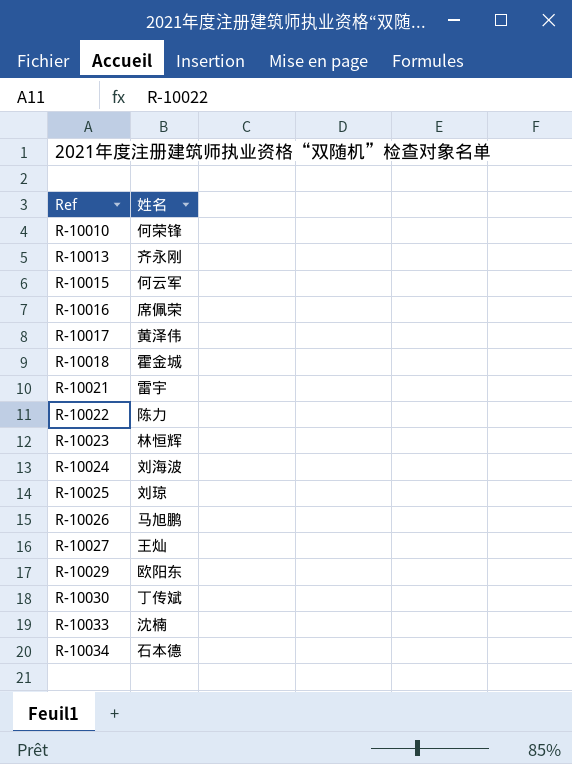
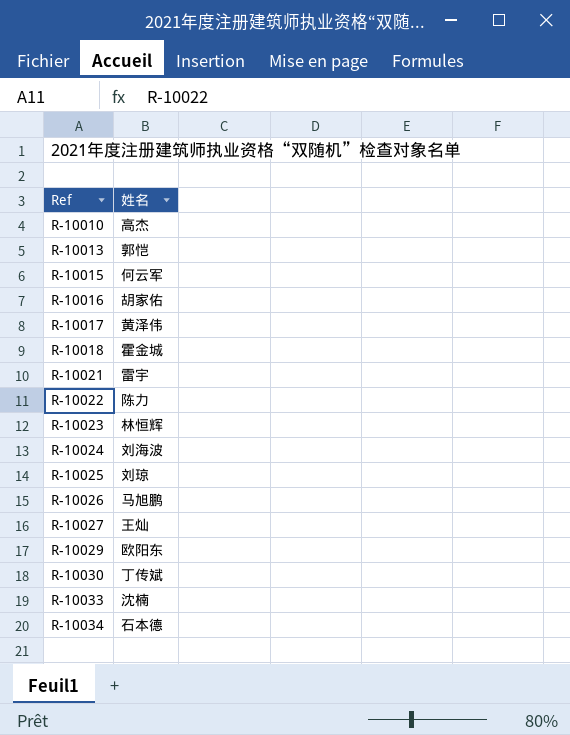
R-10010 | 姓名: 何荣锋 -> 高杰
R-10013 | 姓名: 齐永刚 -> 郭恺
R-10016 | 姓名: 席佩荣 -> 胡家佑

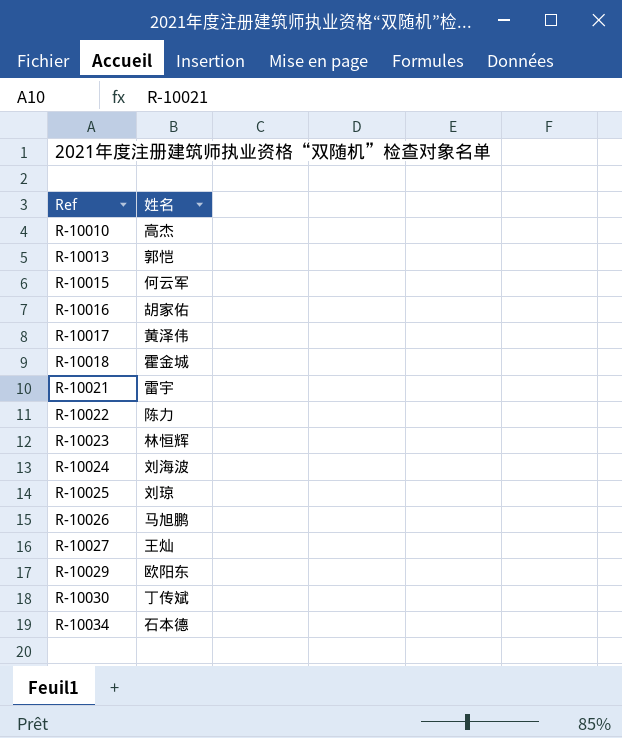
row R-10033: 沈楠 -> none

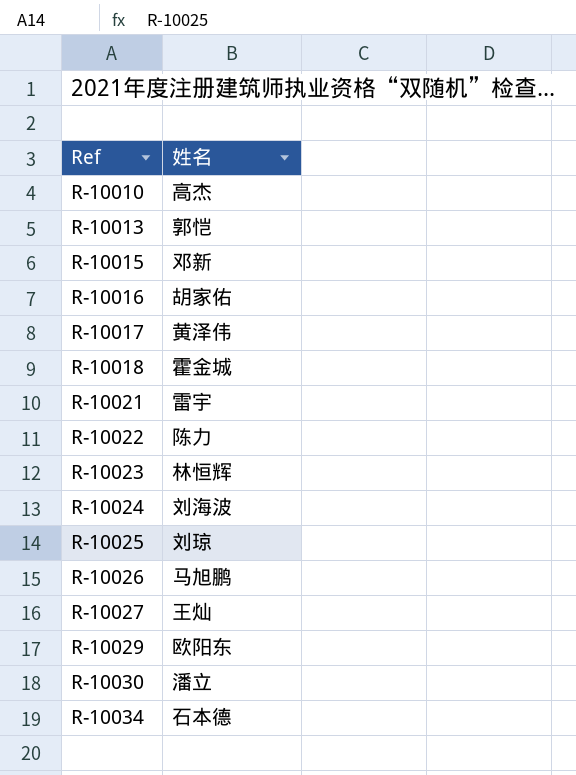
R-10015 | 姓名: 何云军 -> 邓新
R-10030 | 姓名: 丁传斌 -> 潘立

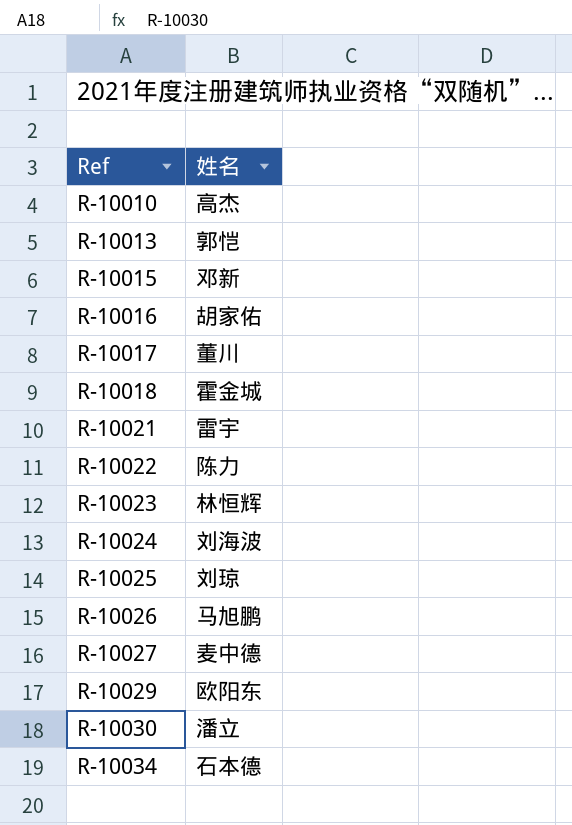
R-10017 | 姓名: 黄泽伟 -> 董川
R-10027 | 姓名: 王灿 -> 麦中德

